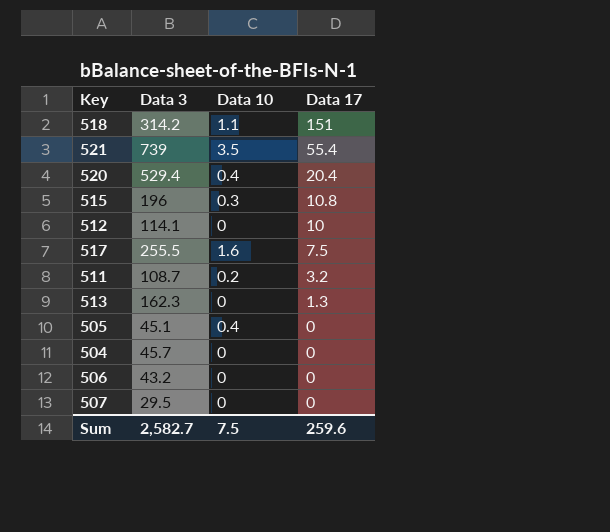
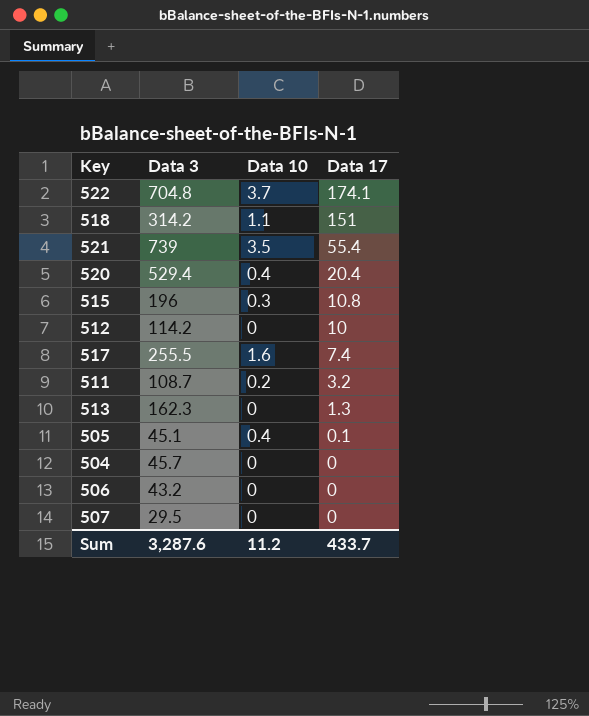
row 522: none -> 704.8 | 3.7 | 174.1
512 | Data 3: 114.1 -> 114.2
517 | Data 17: 7.5 -> 7.4
505 | Data 17: 0 -> 0.1
Sum | Data 3: 2,582.7 -> 3,287.6
Sum | Data 10: 7.5 -> 11.2
Sum | Data 17: 259.6 -> 433.7

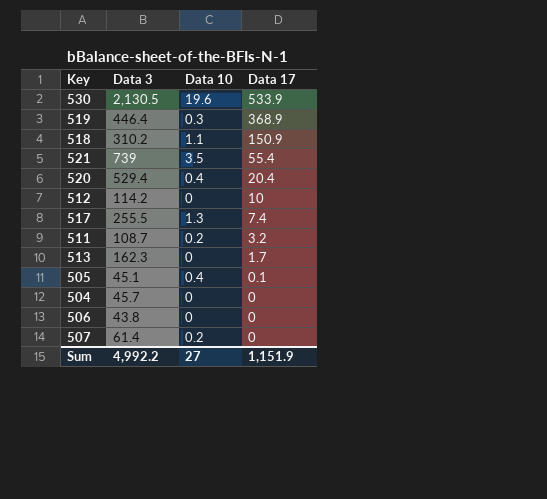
row 522: 704.8 | 3.7 | 174.1 -> none
row 515: 196 | 0.3 | 10.8 -> none
row 530: none -> 2,130.5 | 19.6 | 533.9
row 519: none -> 446.4 | 0.3 | 368.9
518 | Data 3: 314.2 -> 310.2
518 | Data 17: 151 -> 150.9
517 | Data 10: 1.6 -> 1.3
513 | Data 17: 1.3 -> 1.7
506 | Data 3: 43.2 -> 43.8
507 | Data 3: 29.5 -> 61.4
507 | Data 10: 0 -> 0.2
Sum | Data 3: 3,287.6 -> 4,992.2
Sum | Data 10: 11.2 -> 27
Sum | Data 17: 433.7 -> 1,151.9

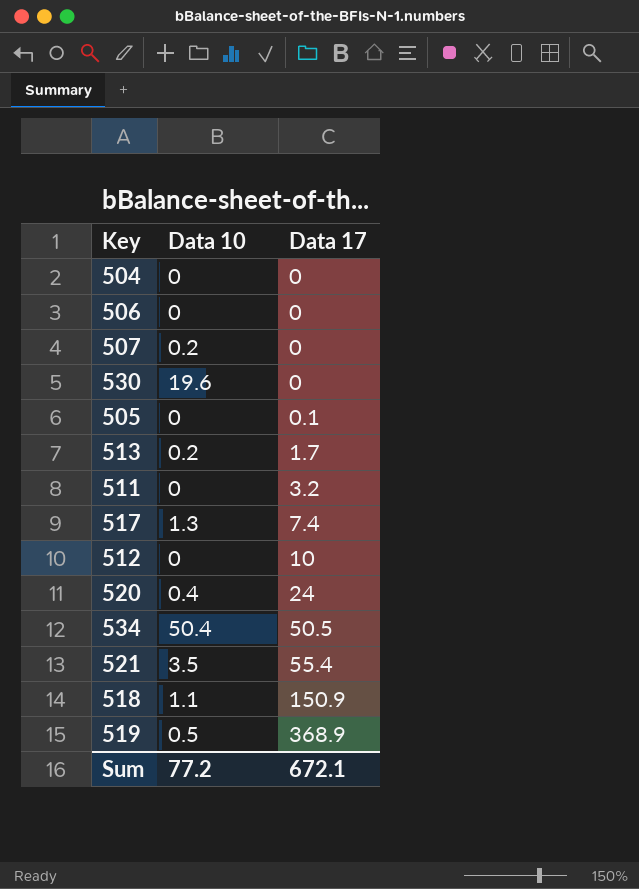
row order: Data 17 descending -> Data 17 ascending
column Data 3 | position: 2 -> none
530 | Data 17: 533.9 -> 0
505 | Data 10: 0.4 -> 0
513 | Data 10: 0 -> 0.2
511 | Data 10: 0.2 -> 0
520 | Data 17: 20.4 -> 24
row 534: none -> 50.4 | 50.5
519 | Data 10: 0.3 -> 0.5
Sum | Data 10: 27 -> 77.2
Sum | Data 17: 1,151.9 -> 672.1

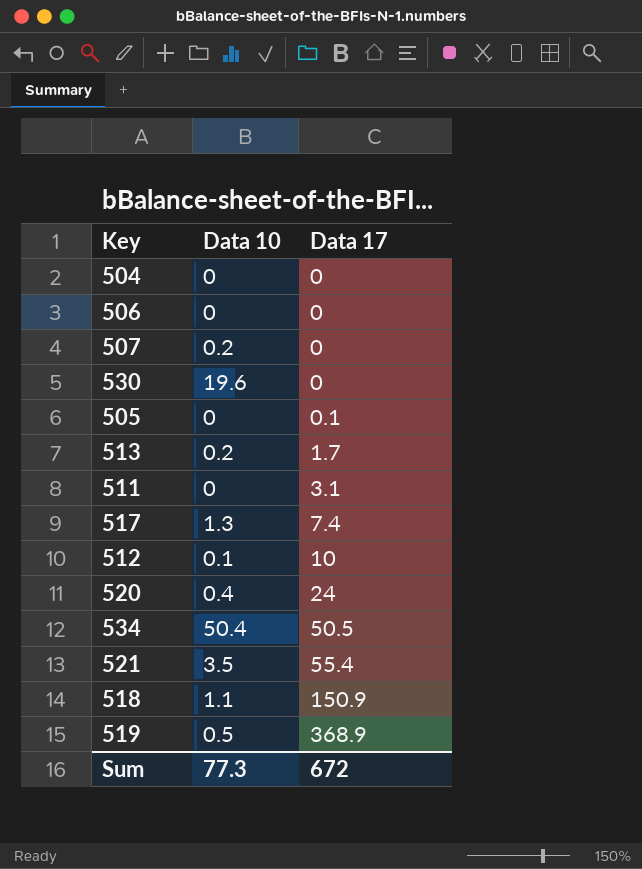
511 | Data 17: 3.2 -> 3.1
512 | Data 10: 0 -> 0.1
Sum | Data 10: 77.2 -> 77.3
Sum | Data 17: 672.1 -> 672

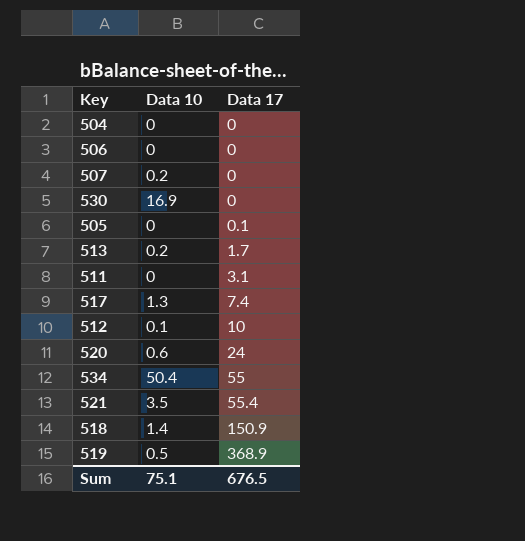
530 | Data 10: 19.6 -> 16.9
520 | Data 10: 0.4 -> 0.6
534 | Data 17: 50.5 -> 55
518 | Data 10: 1.1 -> 1.4
Sum | Data 10: 77.3 -> 75.1
Sum | Data 17: 672 -> 676.5

